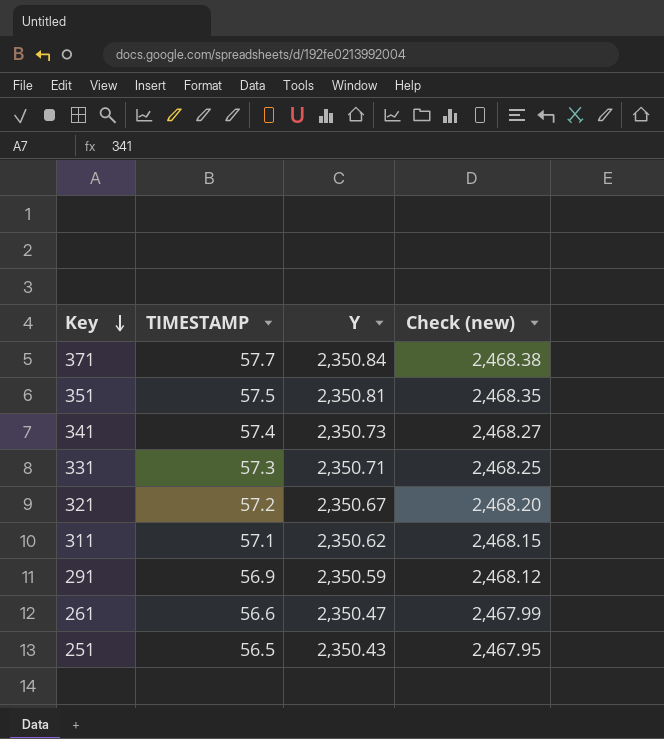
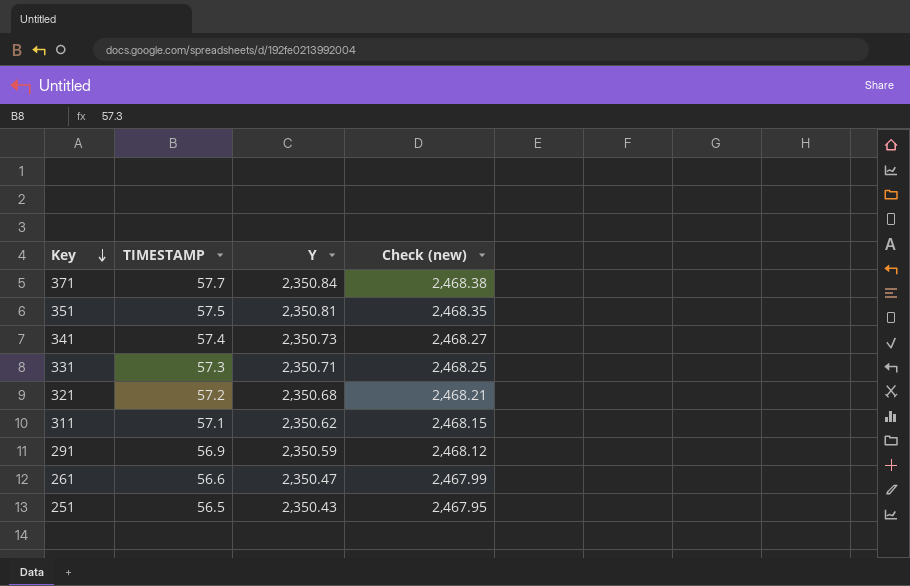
321 | Y: 2,350.67 -> 2,350.68
321 | Check (new): 2,468.20 -> 2,468.21

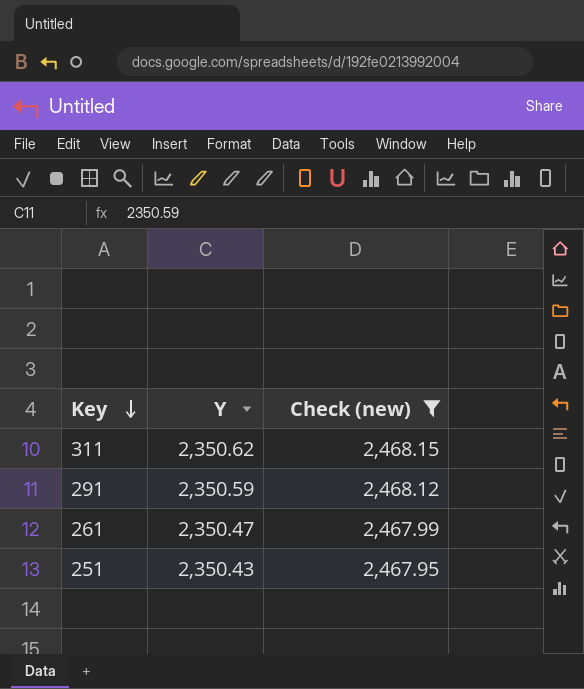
filter: none -> Check (new) <= 2,468.15
column TIMESTAMP | position: 2 -> none

